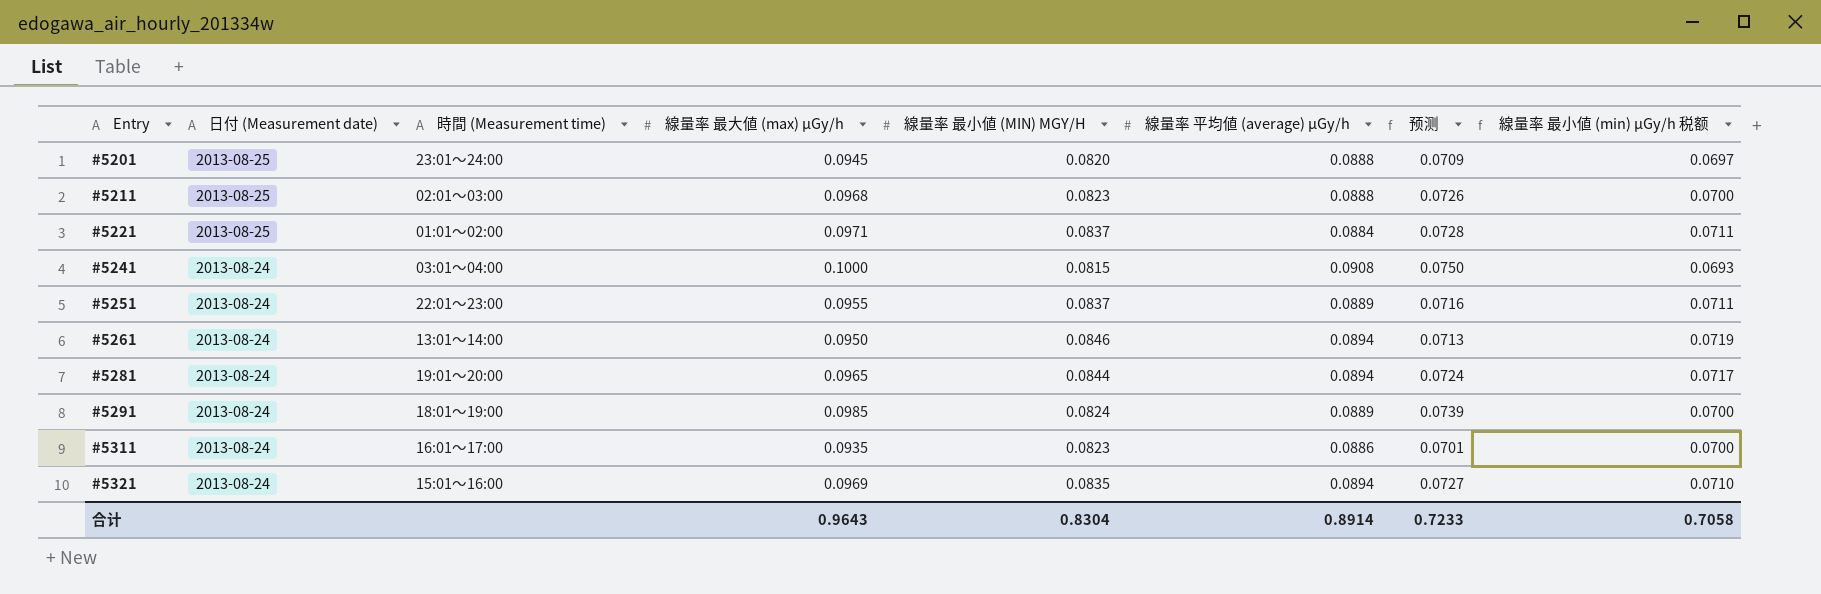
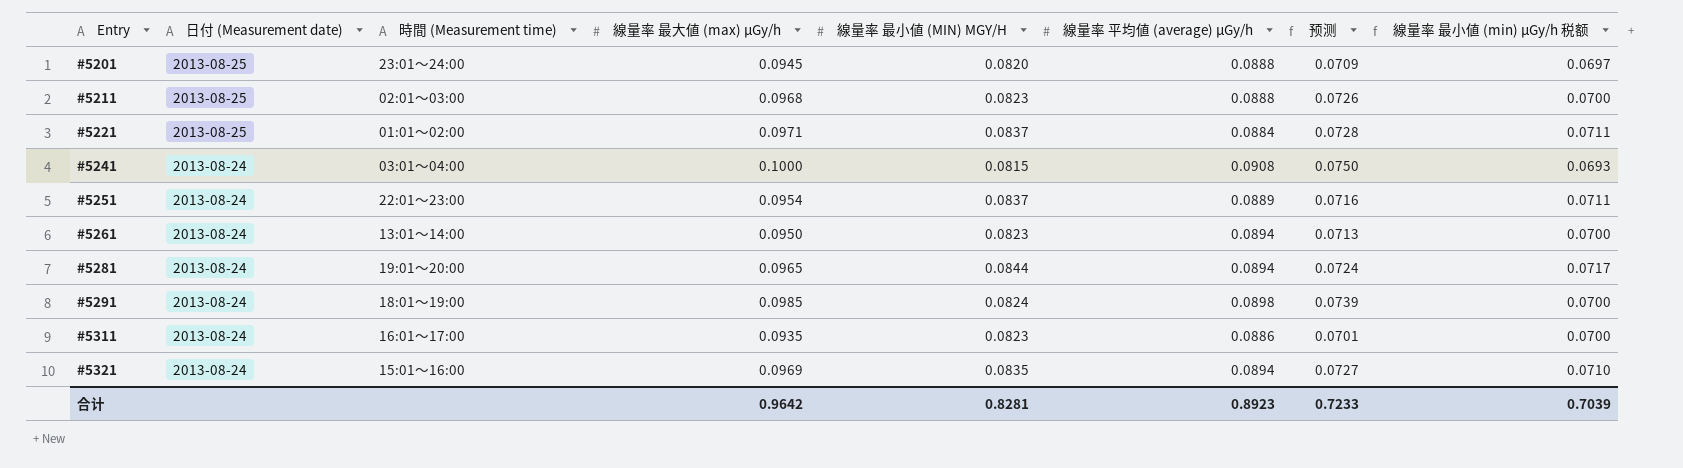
#5251 | 線量率 最大値 (max) μGy/h: 0.0955 -> 0.0954
#5261 | 線量率 最小値 (MIN) ΜGY/H: 0.0846 -> 0.0823
#5261 | 線量率 最小値 (min) μGy/h 税额: 0.0719 -> 0.0700
#5291 | 線量率 平均値 (average) μGy/h: 0.0889 -> 0.0898
合计 | 線量率 最大値 (max) μGy/h: 0.9643 -> 0.9642
合计 | 線量率 最小値 (MIN) ΜGY/H: 0.8304 -> 0.8281
合计 | 線量率 平均値 (average) μGy/h: 0.8914 -> 0.8923
合计 | 線量率 最小値 (min) μGy/h 税额: 0.7058 -> 0.7039

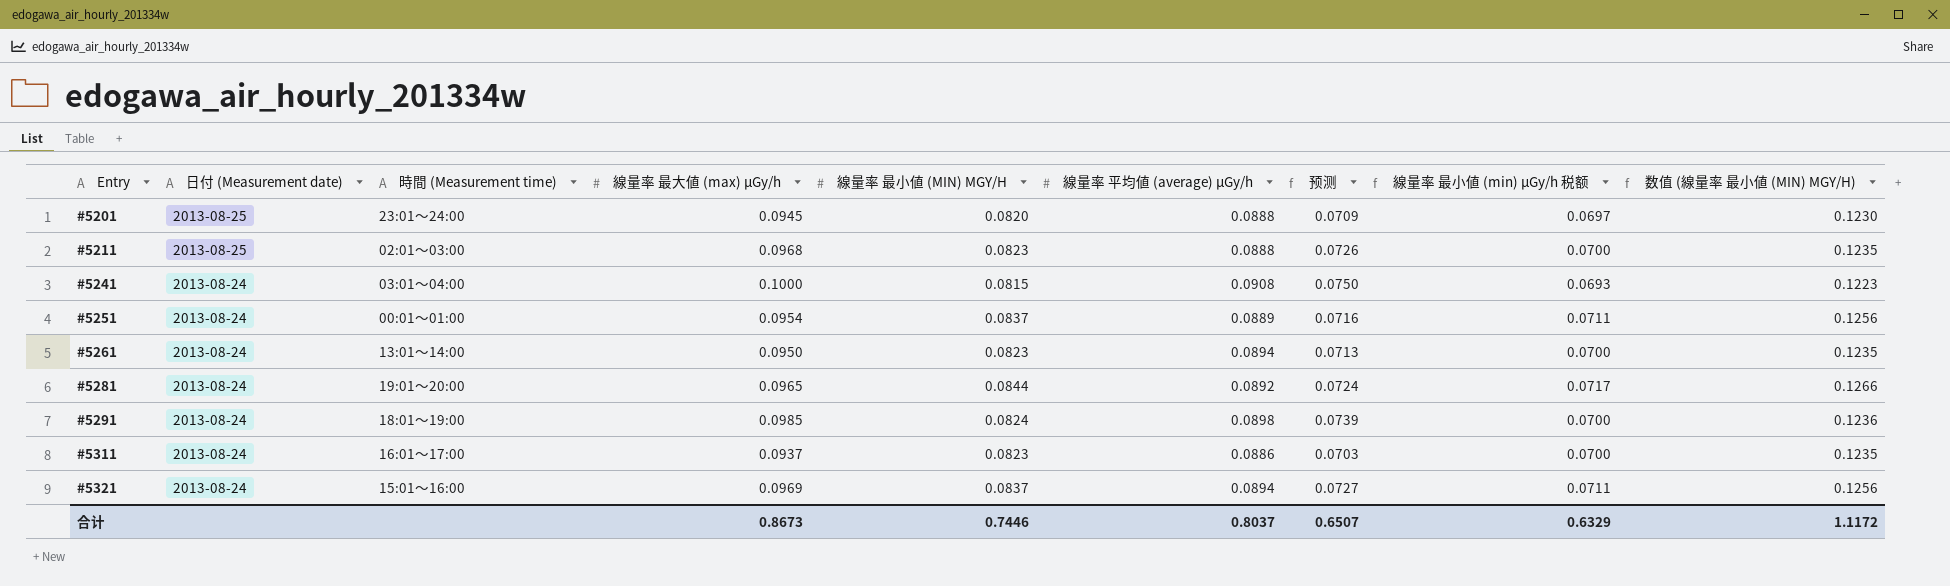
column 数值 (線量率 最小値 (MIN) ΜGY/H) | formula: none -> [線量率 最小値 (MIN) ΜGY/H] * 1.5
row #5221: 2013-08-25 | 01:01～02:00 | 0.0971 | 0.0837 | 0.0884 | 0.0728 | 0.0711 -> none
#5251 | 時間 (Measurement time): 22:01～23:00 -> 00:01～01:00
#5281 | 線量率 平均値 (average) μGy/h: 0.0894 -> 0.0892
#5311 | 線量率 最大値 (max) μGy/h: 0.0935 -> 0.0937
#5311 | 预测: 0.0701 -> 0.0703
#5321 | 線量率 最小値 (MIN) ΜGY/H: 0.0835 -> 0.0837
#5321 | 線量率 最小値 (min) μGy/h 税额: 0.0710 -> 0.0711
合计 | 線量率 最大値 (max) μGy/h: 0.9642 -> 0.8673
合计 | 線量率 最小値 (MIN) ΜGY/H: 0.8281 -> 0.7446
合计 | 線量率 平均値 (average) μGy/h: 0.8923 -> 0.8037
合计 | 预测: 0.7233 -> 0.6507
合计 | 線量率 最小値 (min) μGy/h 税额: 0.7039 -> 0.6329

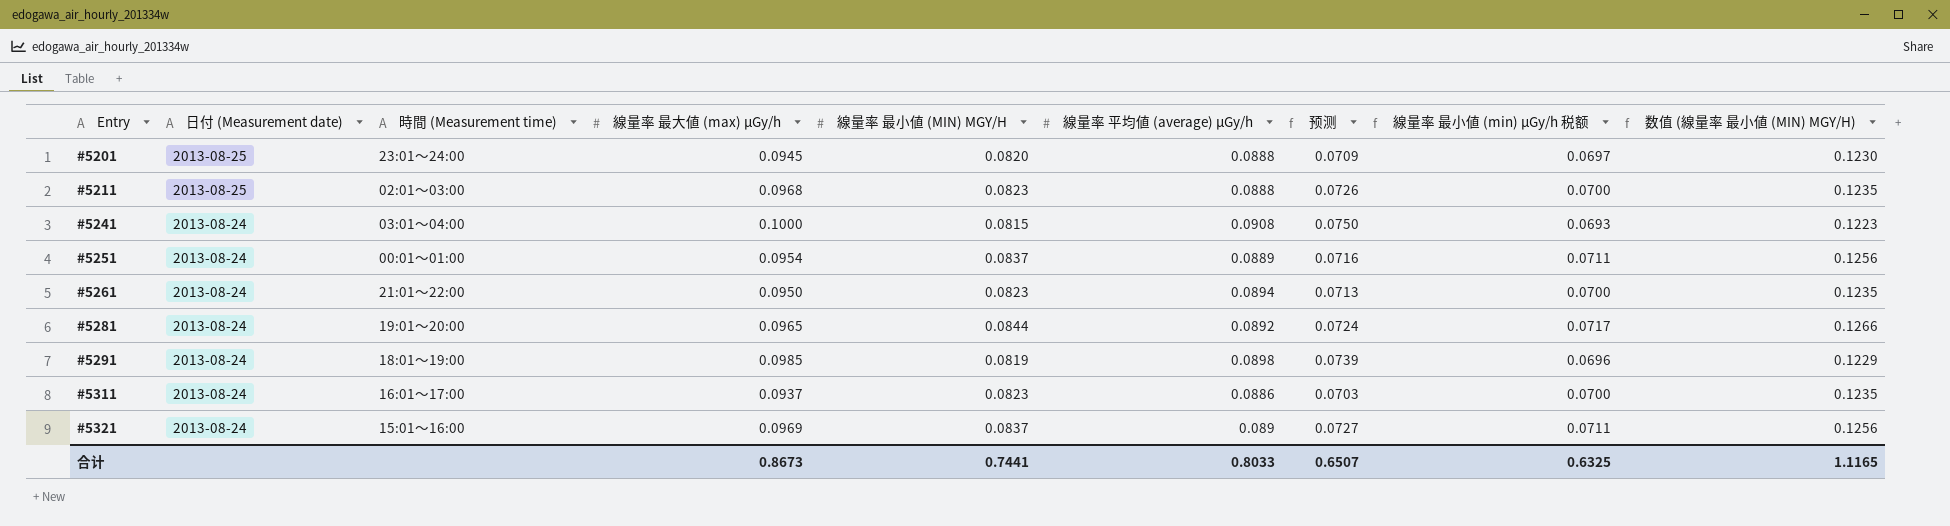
#5261 | 時間 (Measurement time): 13:01～14:00 -> 21:01～22:00
#5291 | 線量率 最小値 (MIN) ΜGY/H: 0.0824 -> 0.0819
#5291 | 線量率 最小値 (min) μGy/h 税额: 0.0700 -> 0.0696
#5291 | 数值 (線量率 最小値 (MIN) ΜGY/H): 0.1236 -> 0.1229
#5321 | 線量率 平均値 (average) μGy/h: 0.0894 -> 0.089
合计 | 線量率 最小値 (MIN) ΜGY/H: 0.7446 -> 0.7441
合计 | 線量率 平均値 (average) μGy/h: 0.8037 -> 0.8033
合计 | 線量率 最小値 (min) μGy/h 税额: 0.6329 -> 0.6325
合计 | 数值 (線量率 最小値 (MIN) ΜGY/H): 1.1172 -> 1.1165

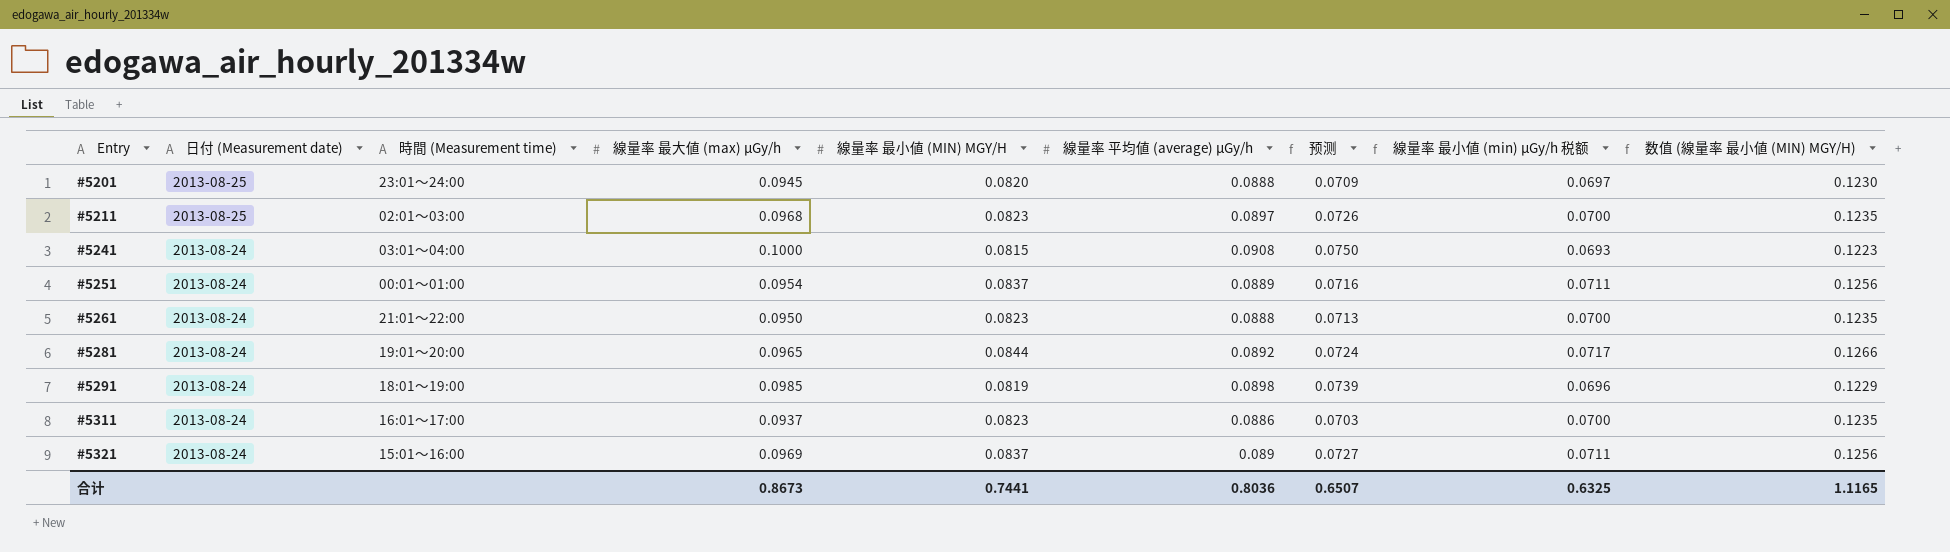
#5211 | 線量率 平均値 (average) μGy/h: 0.0888 -> 0.0897
#5261 | 線量率 平均値 (average) μGy/h: 0.0894 -> 0.0888
合计 | 線量率 平均値 (average) μGy/h: 0.8033 -> 0.8036

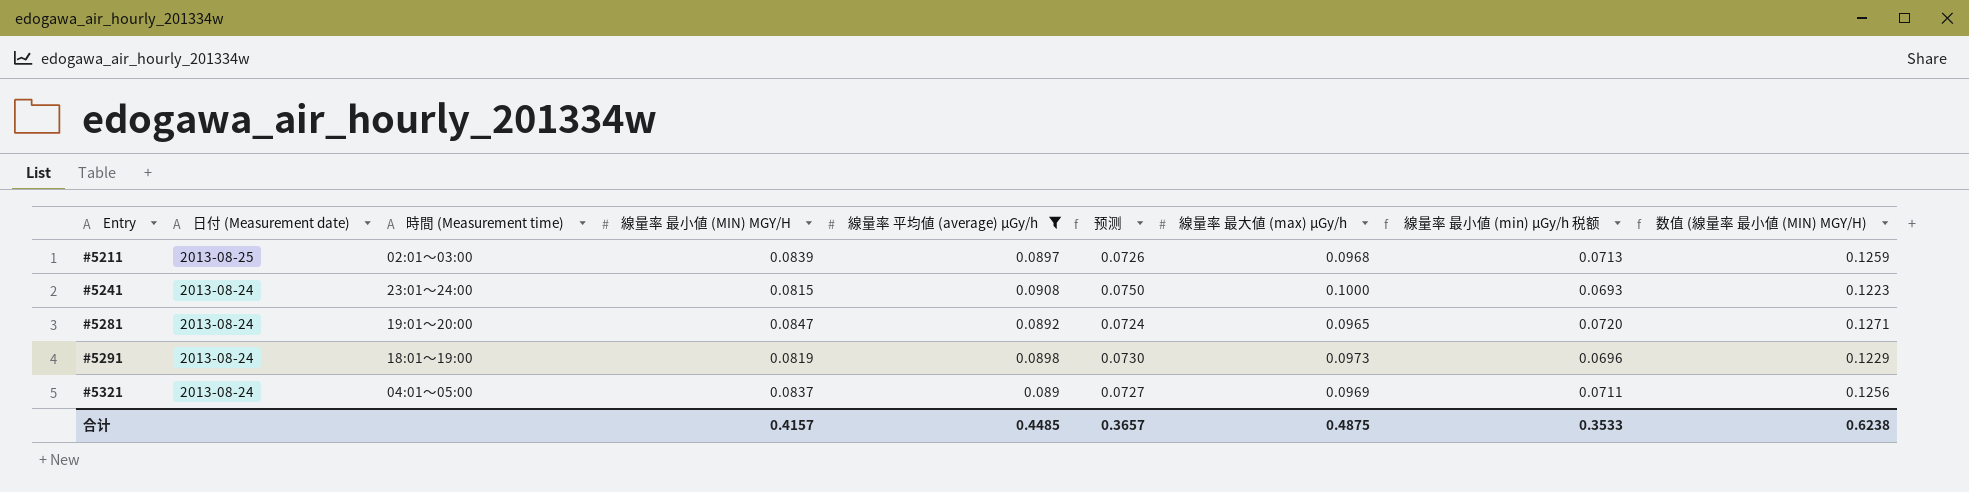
filter: none -> 線量率 平均値 (average) μGy/h >= 0.089
column 線量率 最大値 (max) μGy/h | position: 4 -> 7
#5211 | 線量率 最小値 (MIN) ΜGY/H: 0.0823 -> 0.0839
#5211 | 線量率 最小値 (min) μGy/h 税额: 0.0700 -> 0.0713
#5211 | 数值 (線量率 最小値 (MIN) ΜGY/H): 0.1235 -> 0.1259
#5241 | 時間 (Measurement time): 03:01～04:00 -> 23:01～24:00
#5281 | 線量率 最小値 (MIN) ΜGY/H: 0.0844 -> 0.0847
#5281 | 線量率 最小値 (min) μGy/h 税额: 0.0717 -> 0.0720
#5281 | 数值 (線量率 最小値 (MIN) ΜGY/H): 0.1266 -> 0.1271
#5291 | 预测: 0.0739 -> 0.0730
#5291 | 線量率 最大値 (max) μGy/h: 0.0985 -> 0.0973
#5321 | 時間 (Measurement time): 15:01～16:00 -> 04:01～05:00
合计 | 線量率 最小値 (MIN) ΜGY/H: 0.7441 -> 0.4157
合计 | 線量率 平均値 (average) μGy/h: 0.8036 -> 0.4485
合计 | 预测: 0.6507 -> 0.3657
合计 | 線量率 最大値 (max) μGy/h: 0.8673 -> 0.4875
合计 | 線量率 最小値 (min) μGy/h 税额: 0.6325 -> 0.3533
合计 | 数值 (線量率 最小値 (MIN) ΜGY/H): 1.1165 -> 0.6238

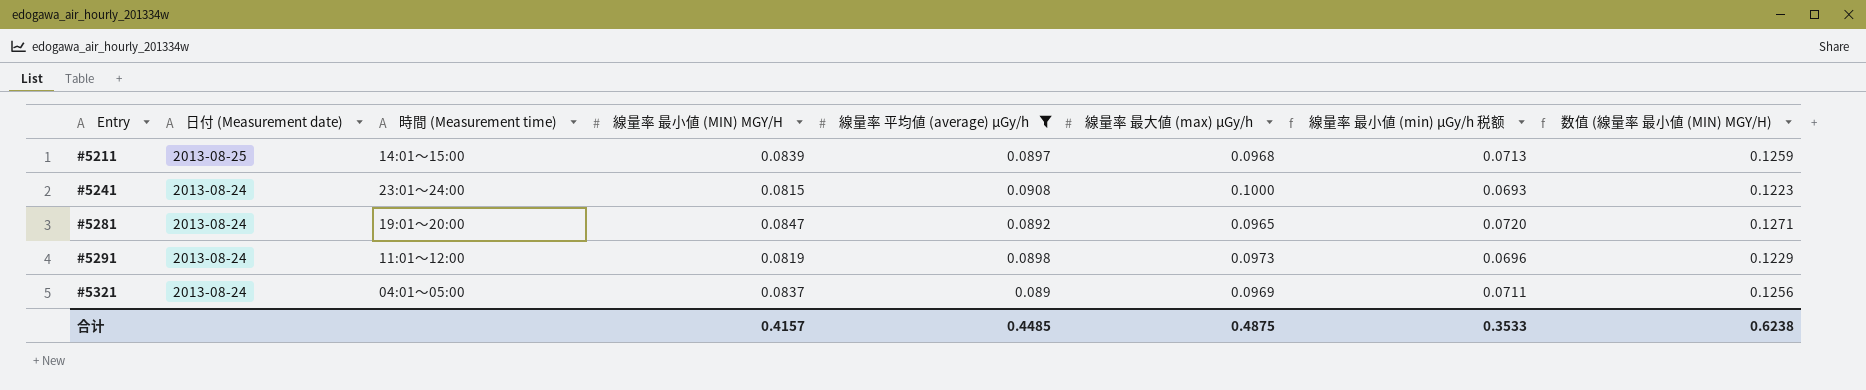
column 预测 | formula: [線量率 最大値 (max) μGy/h] * 0.75 -> none
#5211 | 時間 (Measurement time): 02:01～03:00 -> 14:01～15:00
#5291 | 時間 (Measurement time): 18:01～19:00 -> 11:01～12:00

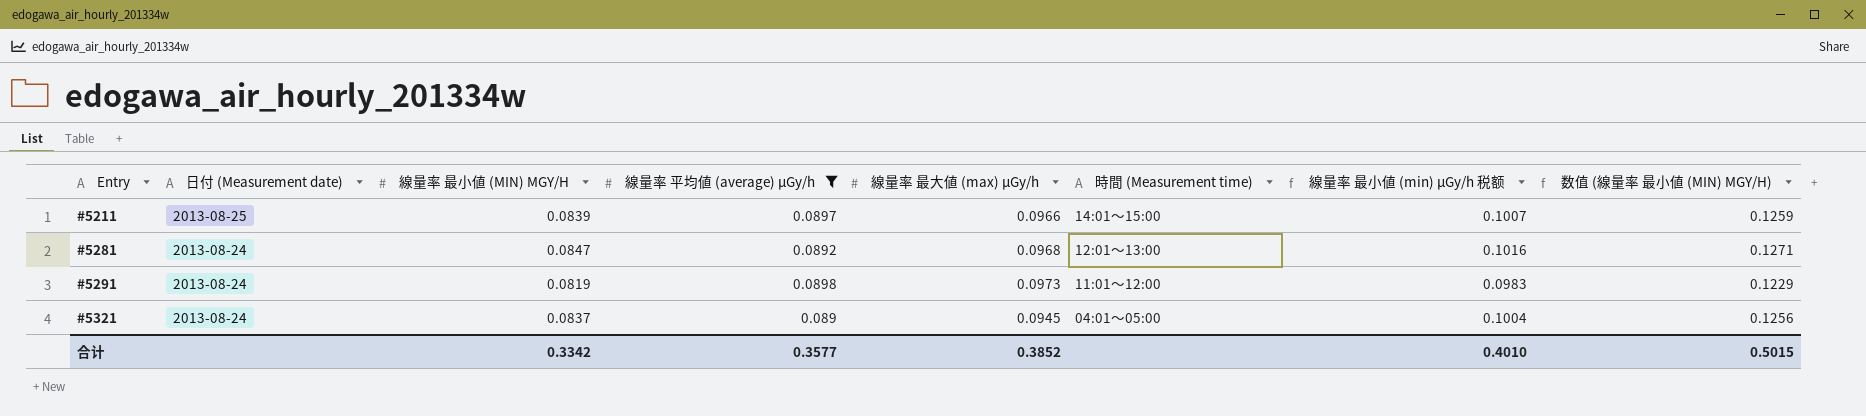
column 時間 (Measurement time) | position: 3 -> 6
column 線量率 最小値 (min) μGy/h 税额 | formula: [線量率 最小値 (MIN) ΜGY/H] * 0.85 -> [線量率 最小値 (MIN) ΜGY/H] * 1.2
row #5241: 2013-08-24 | 23:01～24:00 | 0.0815 | 0.0908 | 0.1000 | 0.0693 | 0.1223 -> none
#5211 | 線量率 最大値 (max) μGy/h: 0.0968 -> 0.0966
#5281 | 線量率 最大値 (max) μGy/h: 0.0965 -> 0.0968
#5281 | 時間 (Measurement time): 19:01～20:00 -> 12:01～13:00
#5321 | 線量率 最大値 (max) μGy/h: 0.0969 -> 0.0945
合计 | 線量率 最小値 (MIN) ΜGY/H: 0.4157 -> 0.3342
合计 | 線量率 平均値 (average) μGy/h: 0.4485 -> 0.3577
合计 | 線量率 最大値 (max) μGy/h: 0.4875 -> 0.3852
合计 | 線量率 最小値 (min) μGy/h 税额: 0.3533 -> 0.4010
合计 | 数值 (線量率 最小値 (MIN) ΜGY/H): 0.6238 -> 0.5015

